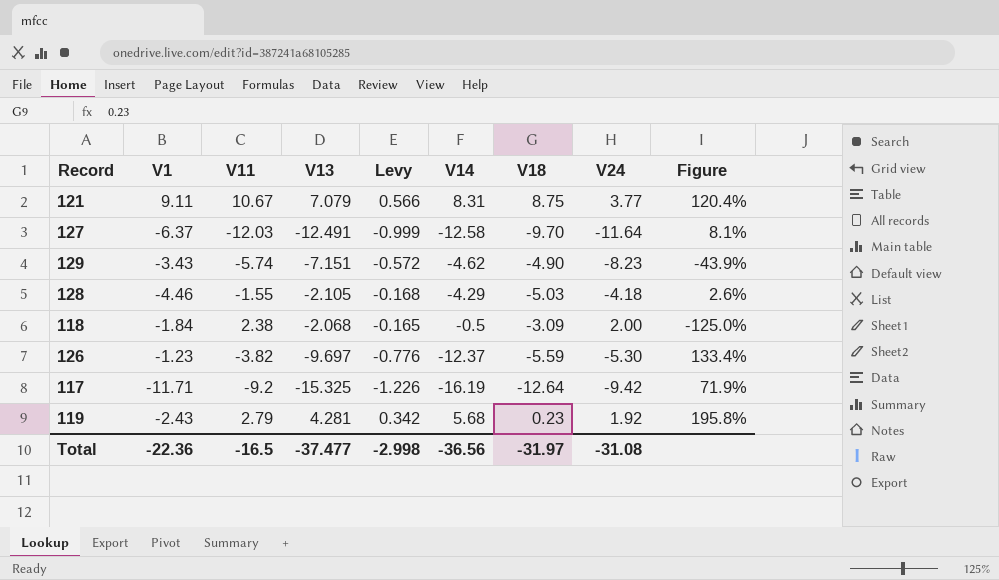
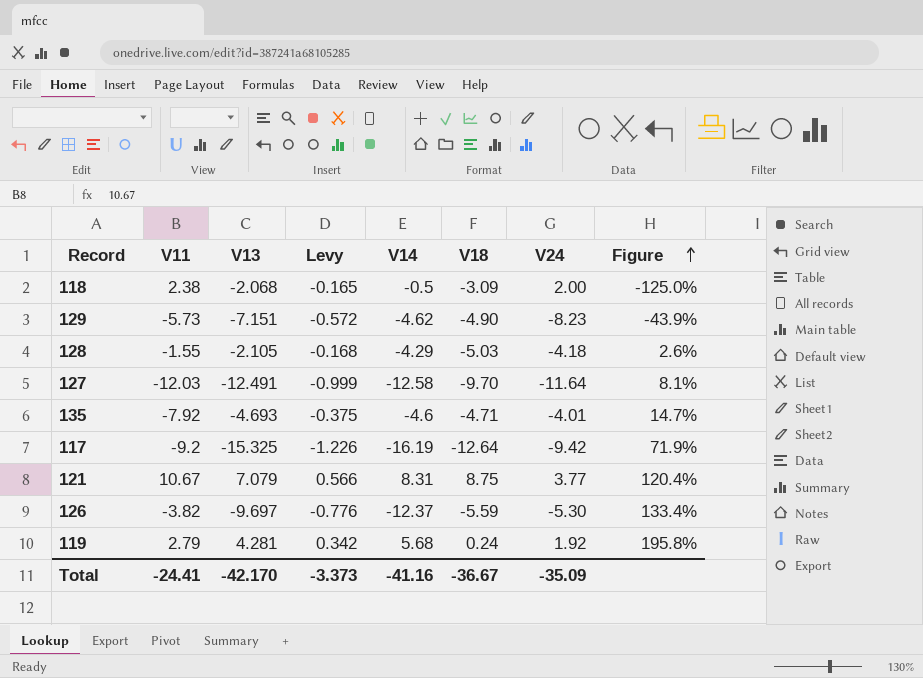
row order: none -> Figure ascending
column V1 | position: 2 -> none
129 | V11: -5.74 -> -5.73
row 135: none -> -7.92 | -4.693 | -0.375 | -4.6 | -4.71 | -4.01 | 14.7%
119 | V18: 0.23 -> 0.24
Total | V11: -16.5 -> -24.41
Total | V13: -37.477 -> -42.170
Total | Levy: -2.998 -> -3.373
Total | V14: -36.56 -> -41.16
Total | V18: -31.97 -> -36.67
Total | V24: -31.08 -> -35.09

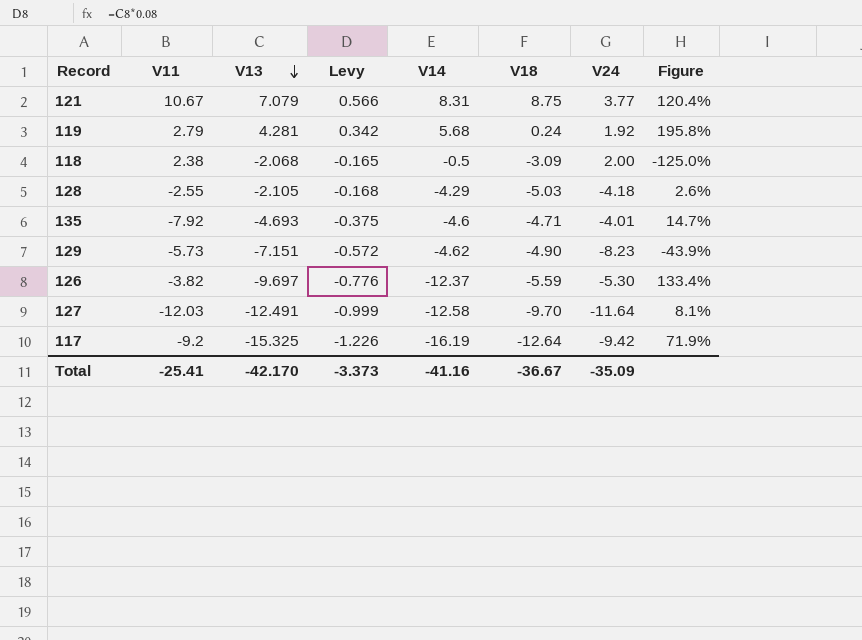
row order: Figure ascending -> V13 descending
128 | V11: -1.55 -> -2.55
Total | V11: -24.41 -> -25.41

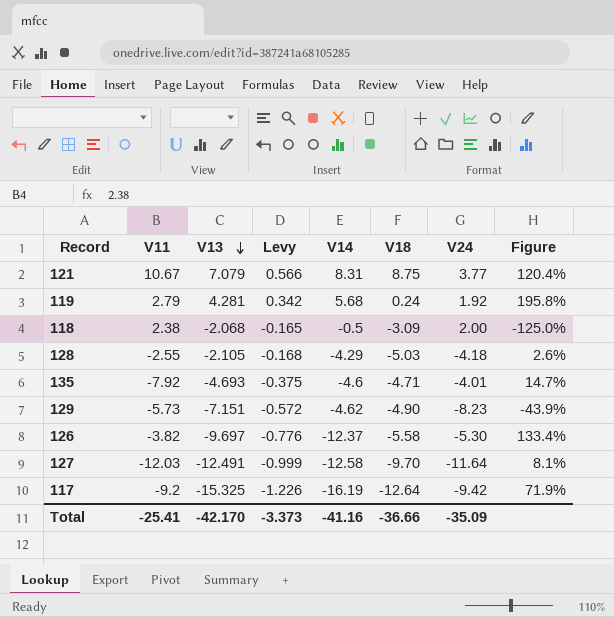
126 | V18: -5.59 -> -5.58
Total | V18: -36.67 -> -36.66

